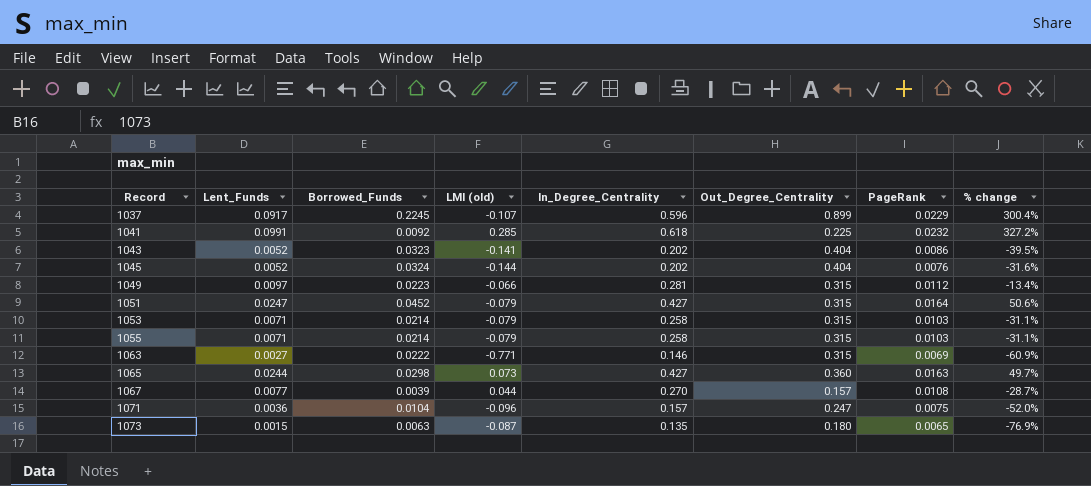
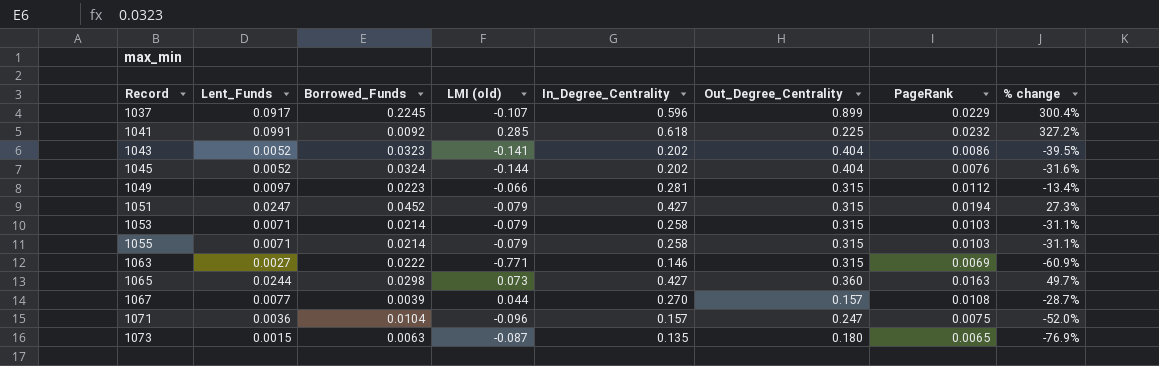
1051 | PageRank: 0.0164 -> 0.0194
1051 | % change: 50.6% -> 27.3%

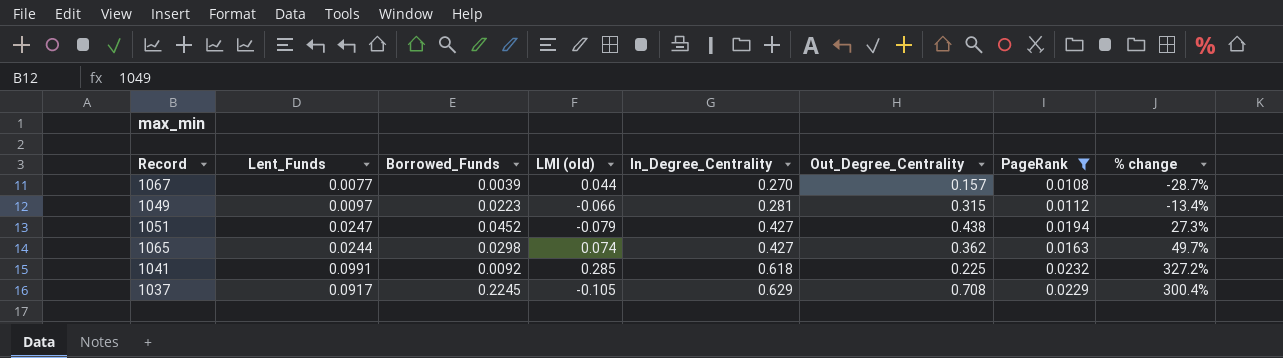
filter: none -> PageRank >= 0.0108
row order: Record ascending -> In_Degree_Centrality ascending
1051 | Out_Degree_Centrality: 0.315 -> 0.438
1065 | LMI (old): 0.073 -> 0.074
1065 | Out_Degree_Centrality: 0.360 -> 0.362
1037 | LMI (old): -0.107 -> -0.105
1037 | In_Degree_Centrality: 0.596 -> 0.629
1037 | Out_Degree_Centrality: 0.899 -> 0.708

